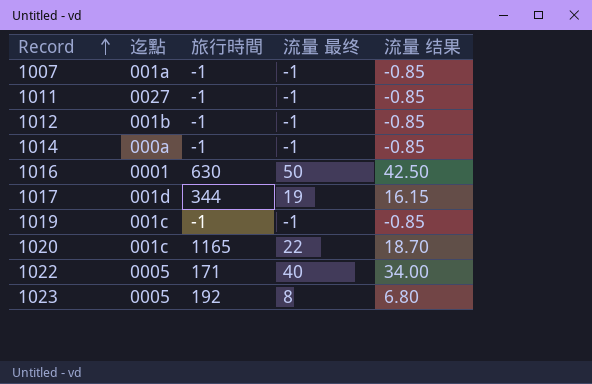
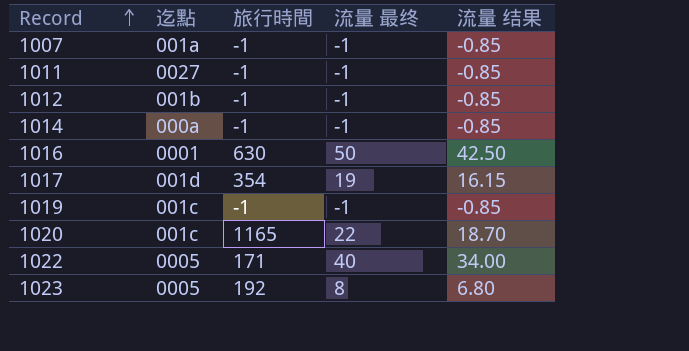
1017 | 旅行時間: 344 -> 354

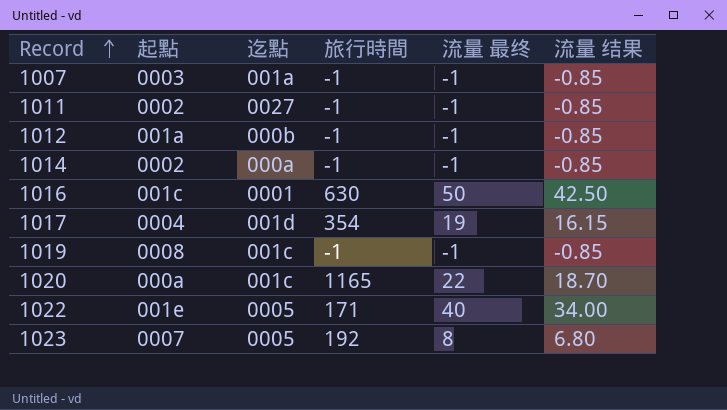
column 起點 | position: none -> 2
1012 | 迄點: 001b -> 000b

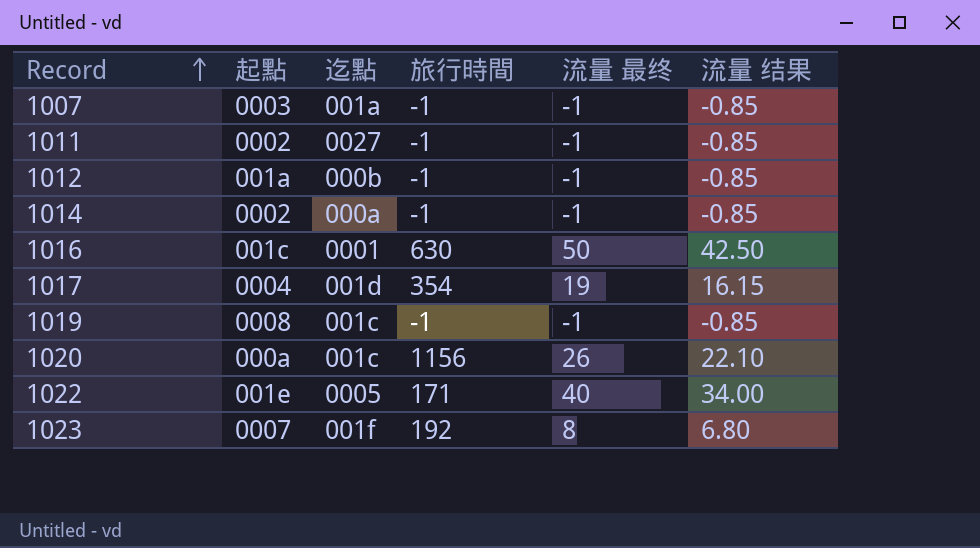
1020 | 旅行時間: 1165 -> 1156
1020 | 流量 最终: 22 -> 26
1020 | 流量 结果: 18.70 -> 22.10
1023 | 迄點: 0005 -> 001f

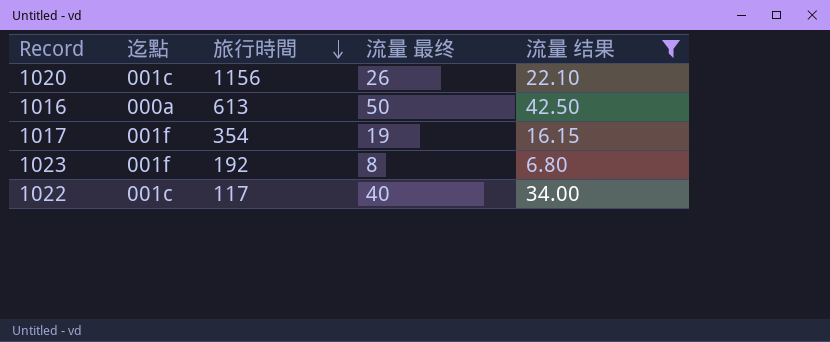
filter: none -> 流量 结果 != -0.85
row order: Record ascending -> 旅行時間 descending
column 起點 | position: 2 -> none
1016 | 迄點: 0001 -> 000a
1016 | 旅行時間: 630 -> 613
1017 | 迄點: 001d -> 001f
1022 | 迄點: 0005 -> 001c
1022 | 旅行時間: 171 -> 117

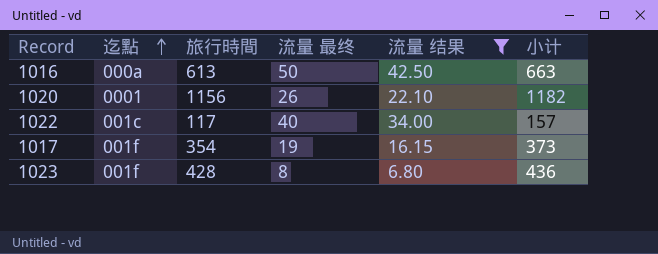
row order: 旅行時間 descending -> 迄點 ascending
column 小计 | formula: none -> [旅行時間] + [流量 最终]
1020 | 迄點: 001c -> 0001
1023 | 旅行時間: 192 -> 428

